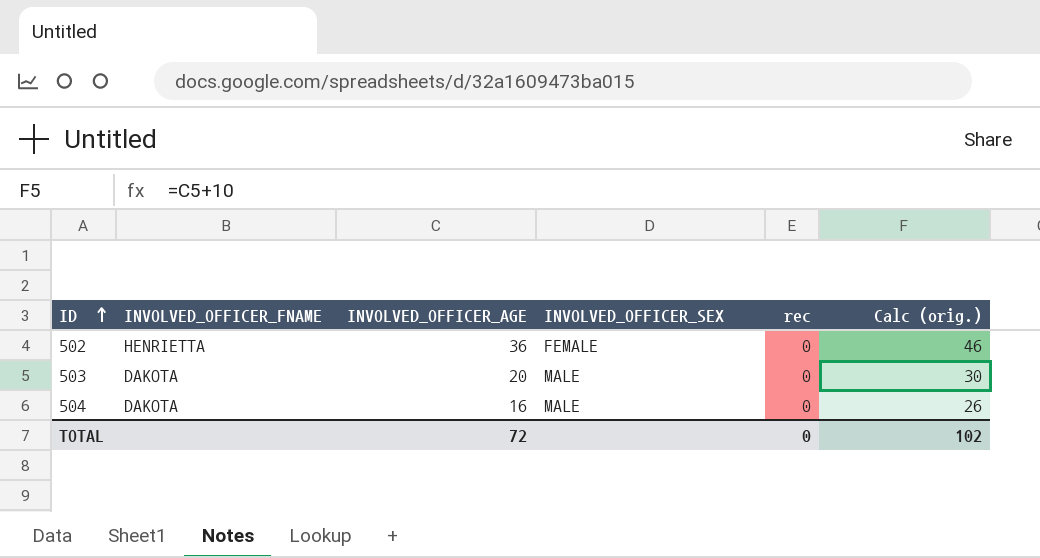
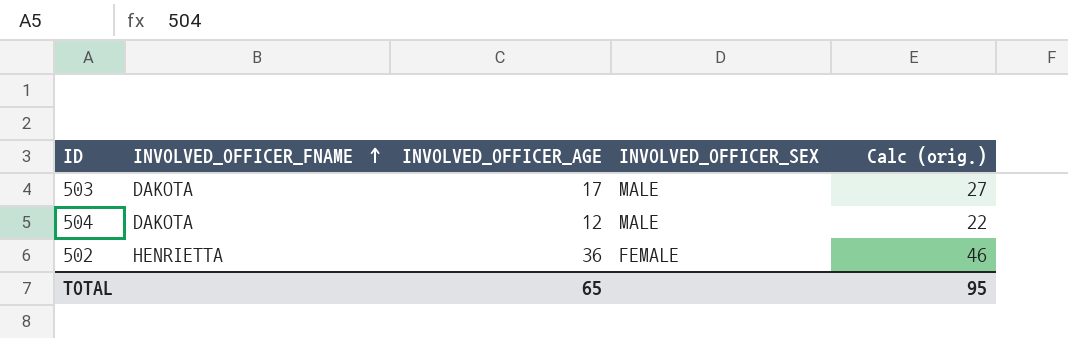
row order: ID ascending -> INVOLVED_OFFICER_FNAME ascending
column rec | position: 5 -> none
503 | INVOLVED_OFFICER_AGE: 20 -> 17
503 | Calc (orig.): 30 -> 27
504 | INVOLVED_OFFICER_AGE: 16 -> 12
504 | Calc (orig.): 26 -> 22
TOTAL | INVOLVED_OFFICER_AGE: 72 -> 65
TOTAL | Calc (orig.): 102 -> 95

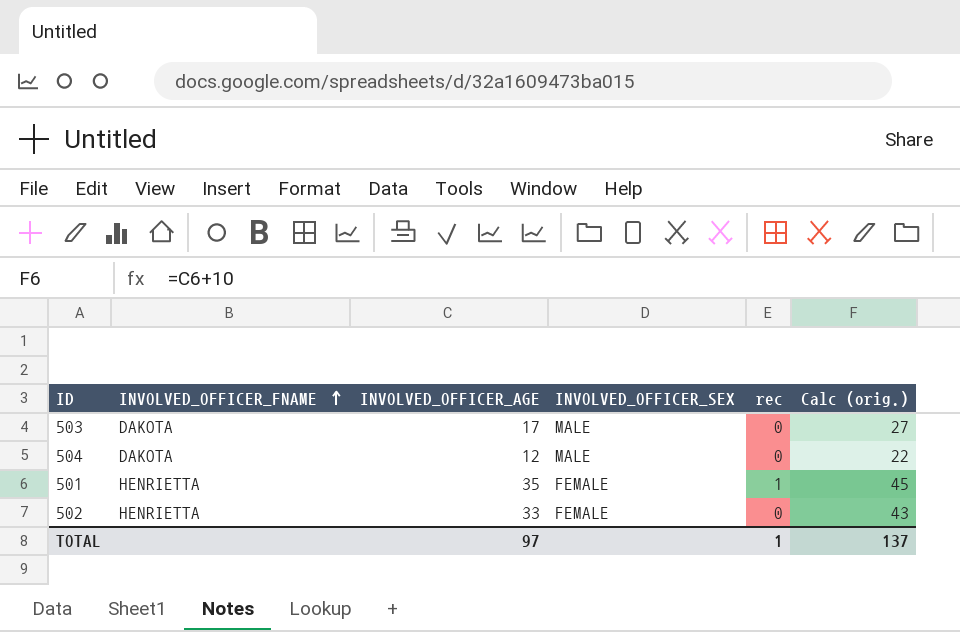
column rec | position: none -> 5
row 501: none -> HENRIETTA | 35 | FEMALE | 1 | 45
502 | INVOLVED_OFFICER_AGE: 36 -> 33
502 | Calc (orig.): 46 -> 43
TOTAL | INVOLVED_OFFICER_AGE: 65 -> 97
TOTAL | Calc (orig.): 95 -> 137

